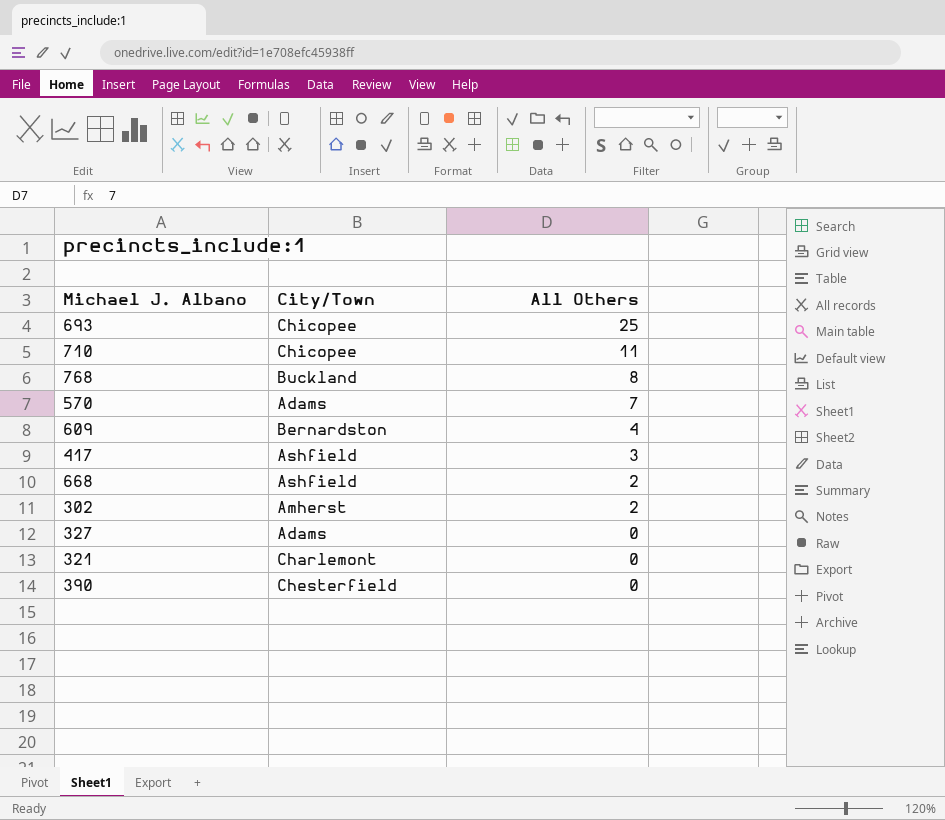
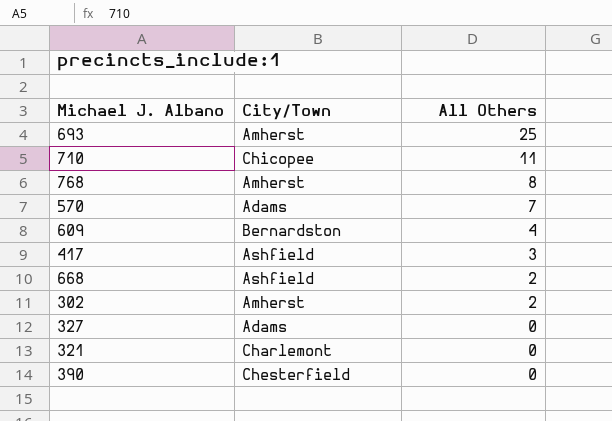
693 | City/Town: Chicopee -> Amherst
768 | City/Town: Buckland -> Amherst

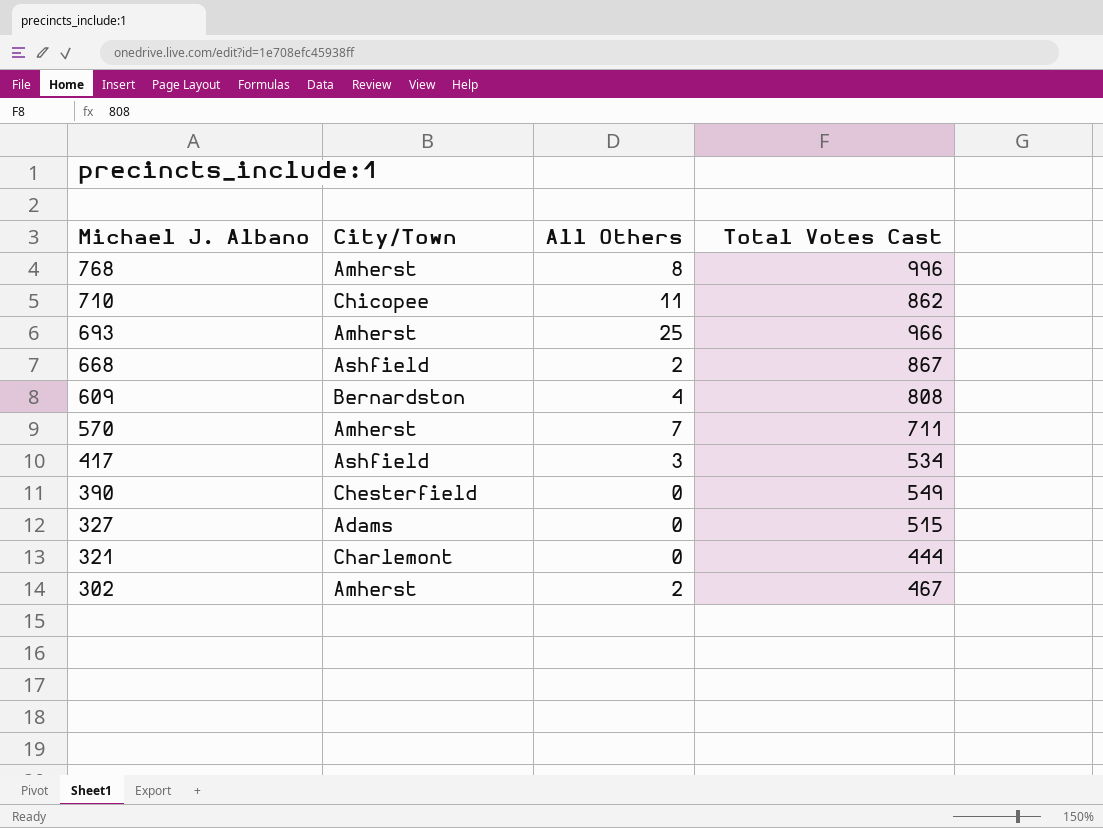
row order: All Others descending -> Michael J. Albano descending
column Total Votes Cast | position: none -> 4
570 | City/Town: Adams -> Amherst

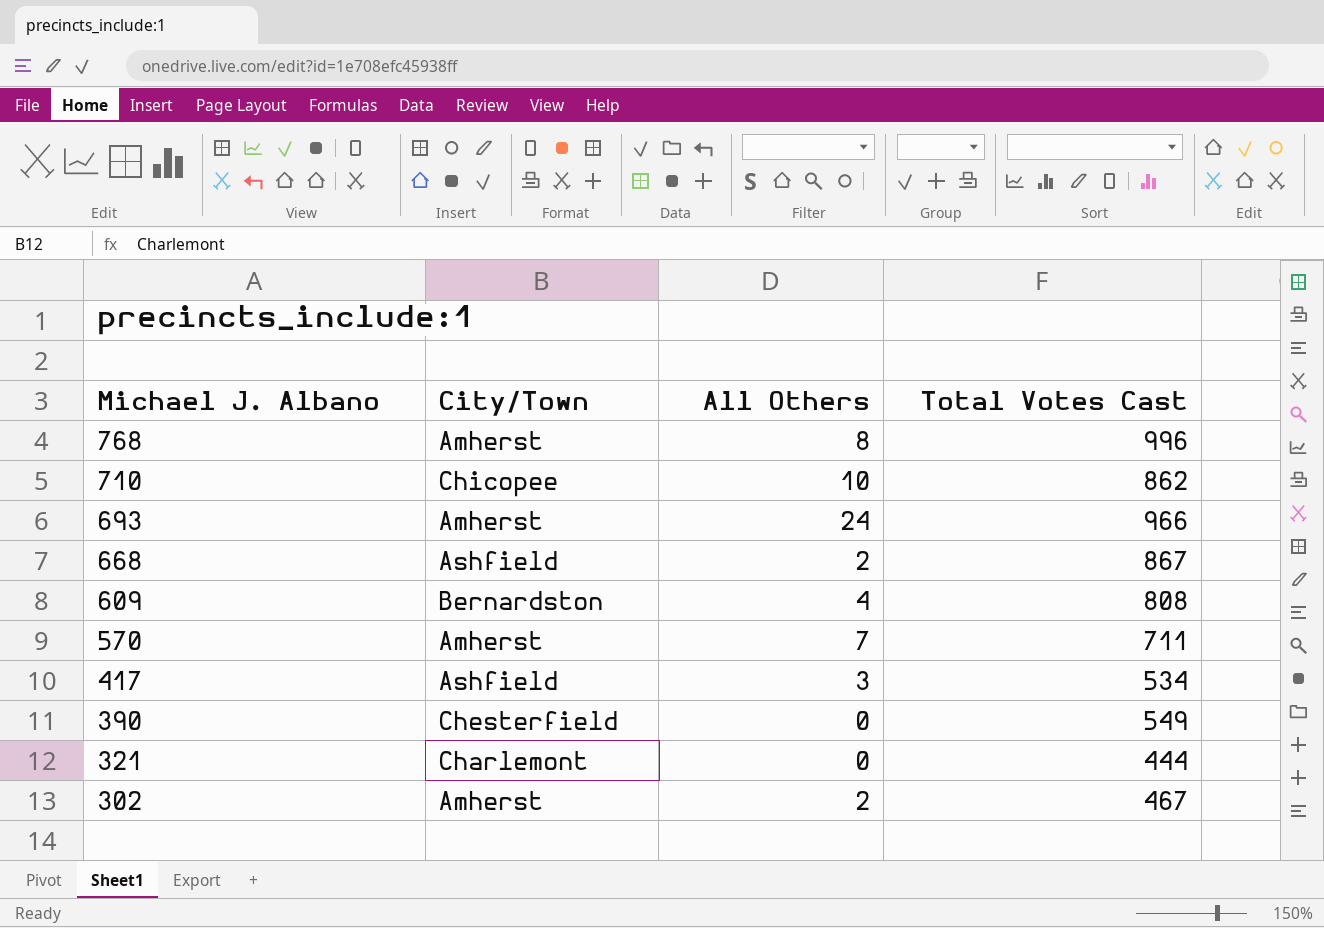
row 327: Adams | 0 | 515 -> none
710 | All Others: 11 -> 10
693 | All Others: 25 -> 24

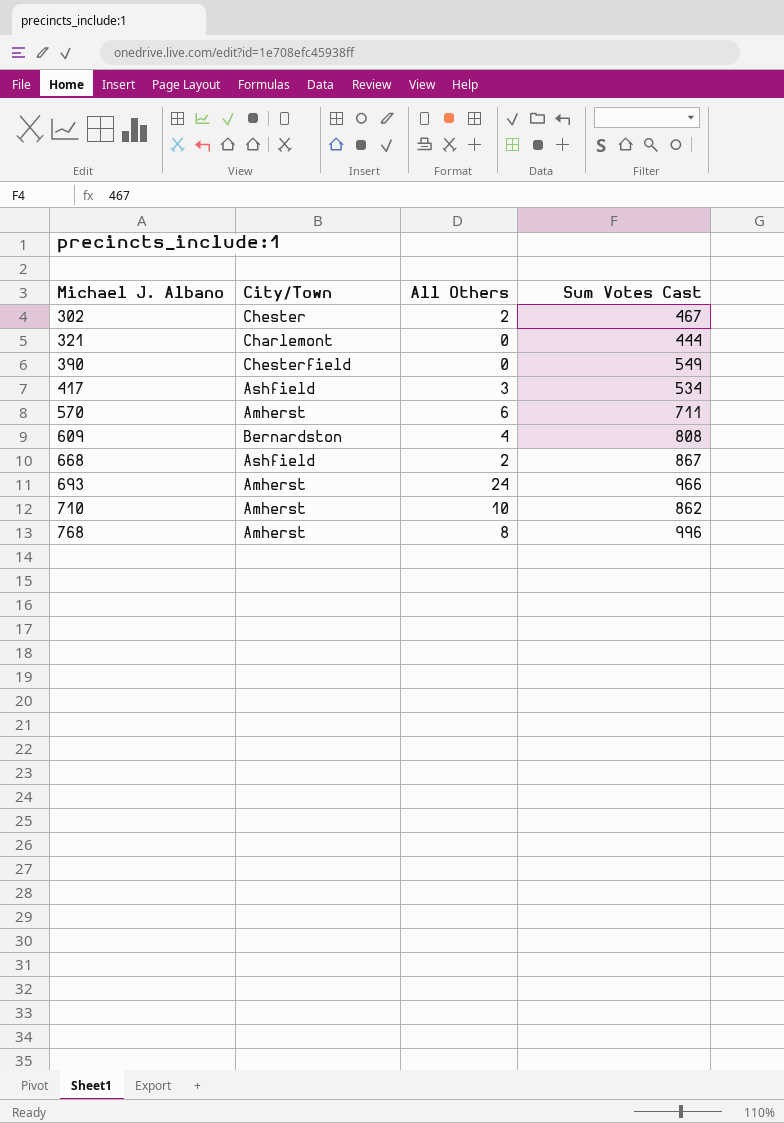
row order: Michael J. Albano descending -> Michael J. Albano ascending
column name: Total Votes Cast -> Sum Votes Cast
302 | City/Town: Amherst -> Chester
570 | All Others: 7 -> 6
710 | City/Town: Chicopee -> Amherst

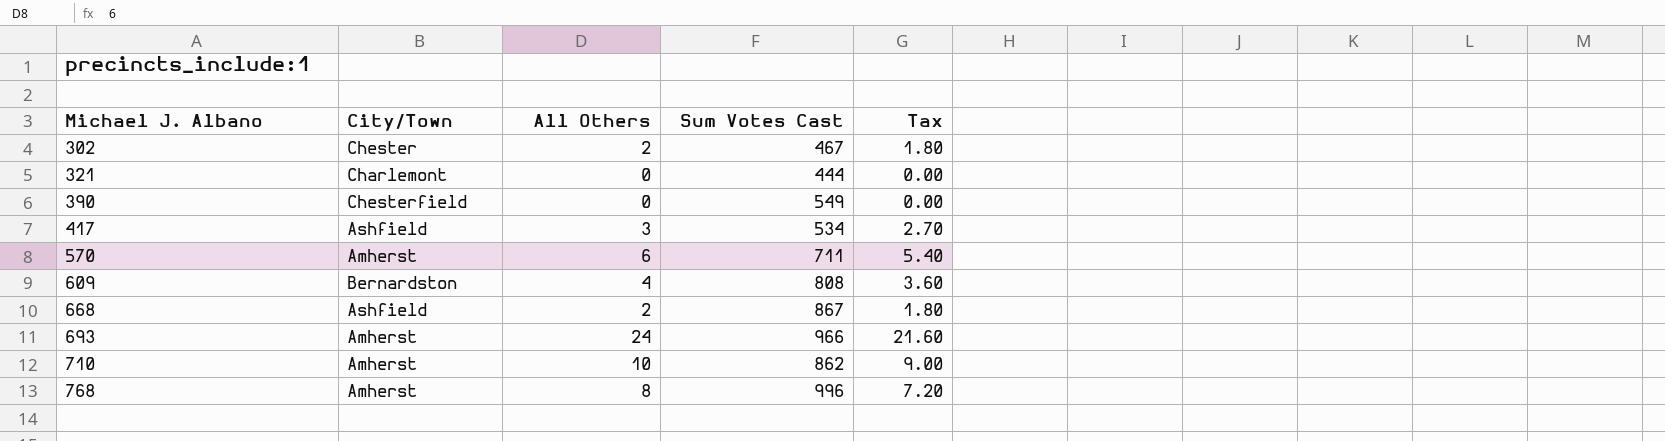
column Tax | formula: none -> [All Others] * 0.9

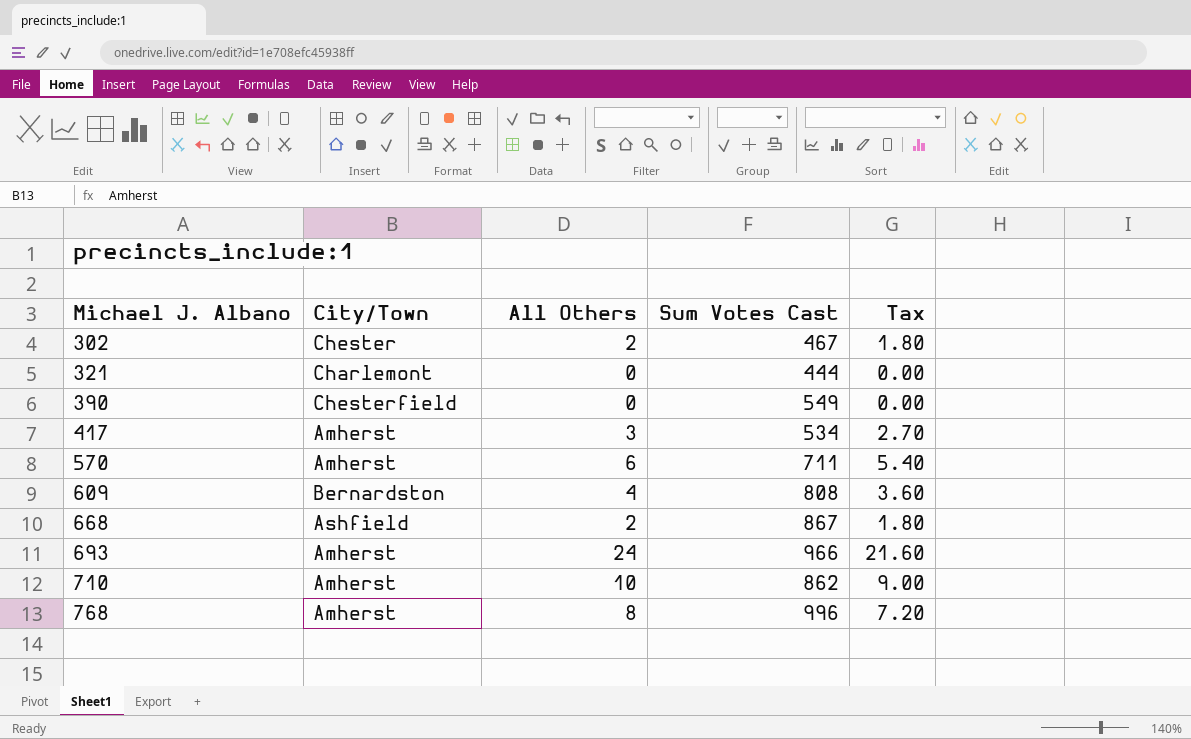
417 | City/Town: Ashfield -> Amherst

